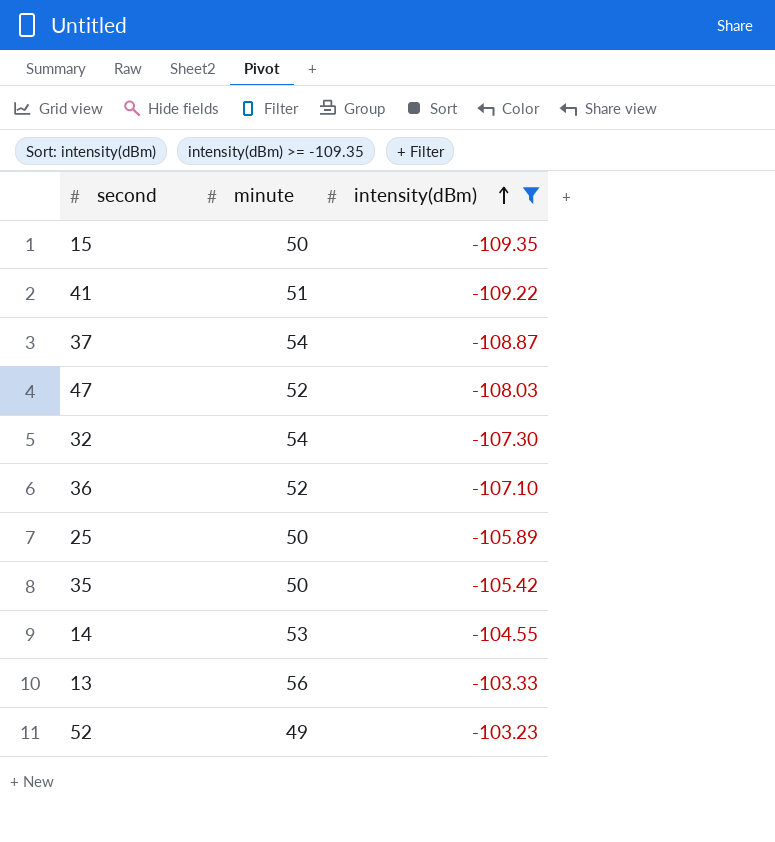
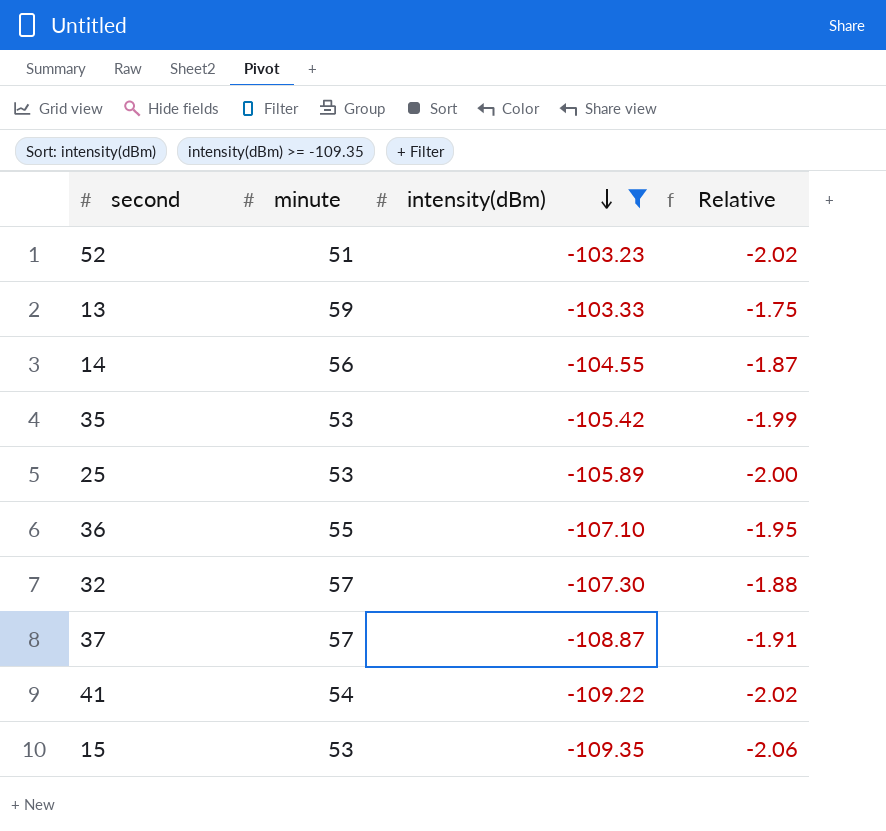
row order: intensity(dBm) ascending -> intensity(dBm) descending
column Relative | formula: none -> [intensity(dBm)] / [minute]
row 47: 52 | -108.03 -> none
52 | minute: 49 -> 51
13 | minute: 56 -> 59
14 | minute: 53 -> 56
35 | minute: 50 -> 53
25 | minute: 50 -> 53
36 | minute: 52 -> 55
32 | minute: 54 -> 57
37 | minute: 54 -> 57
41 | minute: 51 -> 54
15 | minute: 50 -> 53

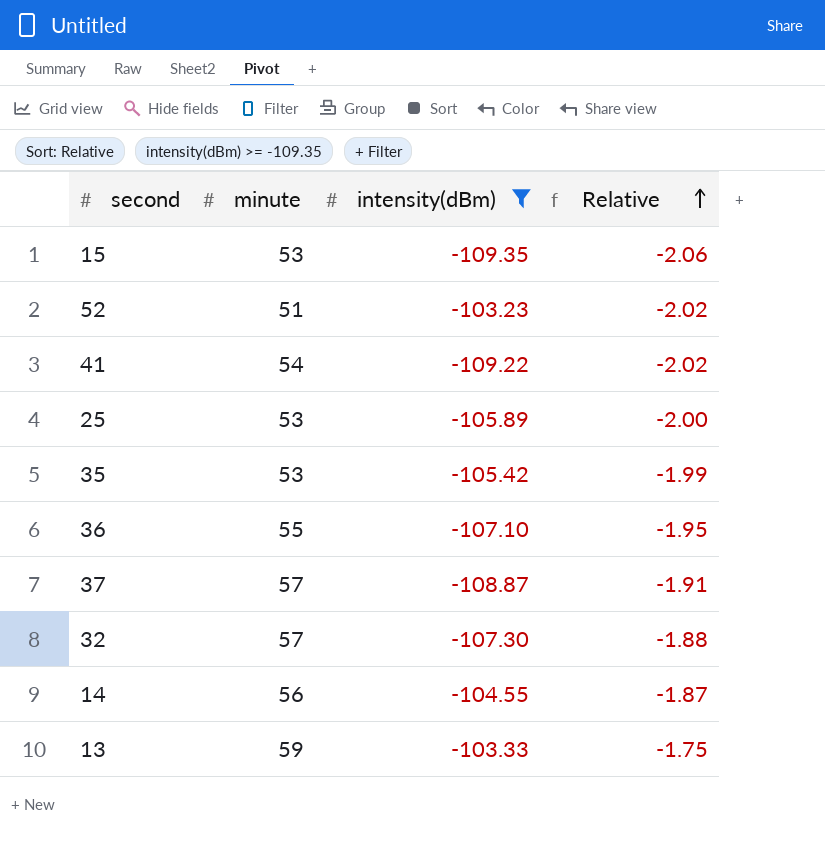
row order: intensity(dBm) descending -> Relative ascending

